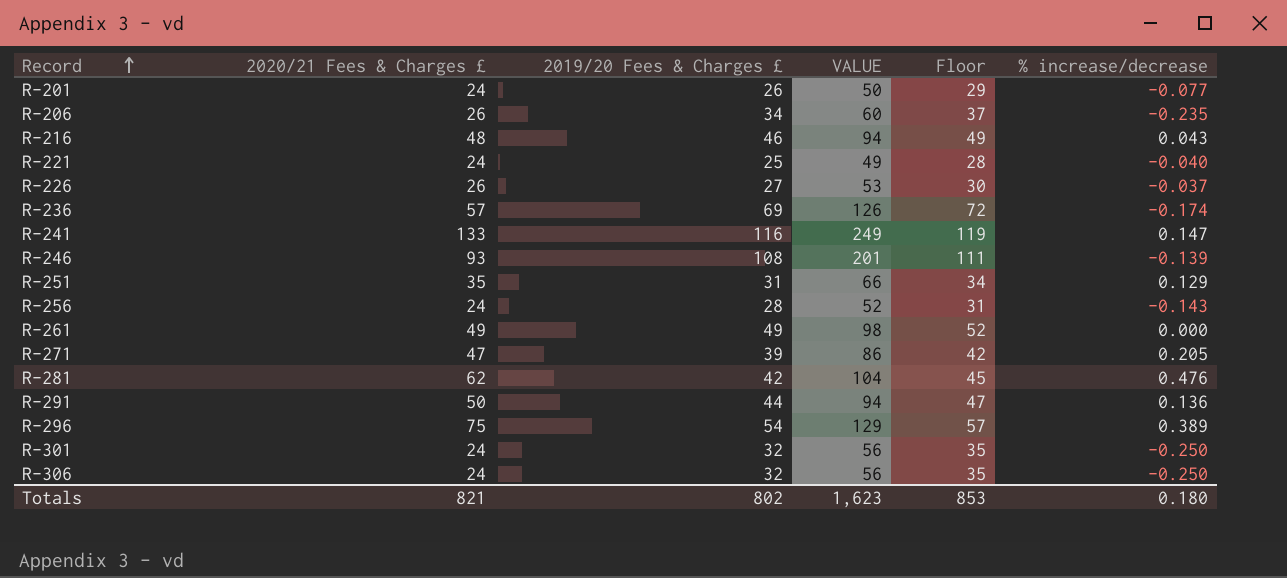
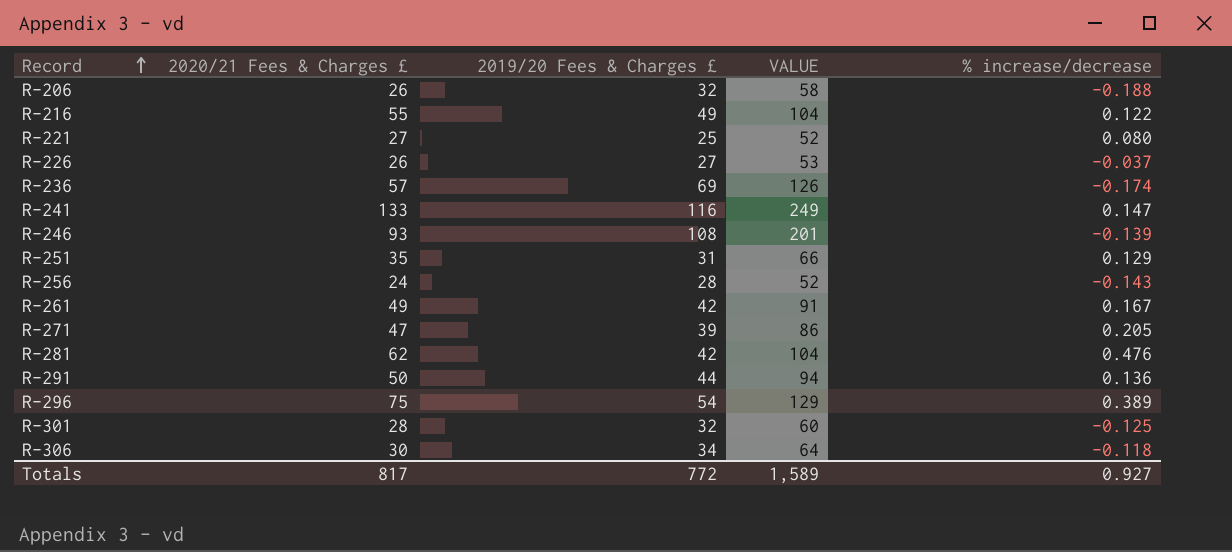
column Floor | formula: [2019/20 Fees & Charges £] + 3 -> none
row R-201: 24 | 26 | 50 | 29 | -0.077 -> none
R-206 | 2019/20 Fees & Charges £: 34 -> 32
R-206 | VALUE: 60 -> 58
R-206 | % increase/decrease: -0.235 -> -0.188
R-216 | 2020/21 Fees & Charges £: 48 -> 55
R-216 | 2019/20 Fees & Charges £: 46 -> 49
R-216 | VALUE: 94 -> 104
R-216 | % increase/decrease: 0.043 -> 0.122
R-221 | 2020/21 Fees & Charges £: 24 -> 27
R-221 | VALUE: 49 -> 52
R-221 | % increase/decrease: -0.040 -> 0.080
R-261 | 2019/20 Fees & Charges £: 49 -> 42
R-261 | VALUE: 98 -> 91
R-261 | % increase/decrease: 0.000 -> 0.167
R-301 | 2020/21 Fees & Charges £: 24 -> 28
R-301 | VALUE: 56 -> 60
R-301 | % increase/decrease: -0.250 -> -0.125
R-306 | 2020/21 Fees & Charges £: 24 -> 30
R-306 | 2019/20 Fees & Charges £: 32 -> 34
R-306 | VALUE: 56 -> 64
R-306 | % increase/decrease: -0.250 -> -0.118
Totals | 2020/21 Fees & Charges £: 821 -> 817
Totals | 2019/20 Fees & Charges £: 802 -> 772
Totals | VALUE: 1,623 -> 1,589
Totals | % increase/decrease: 0.180 -> 0.927

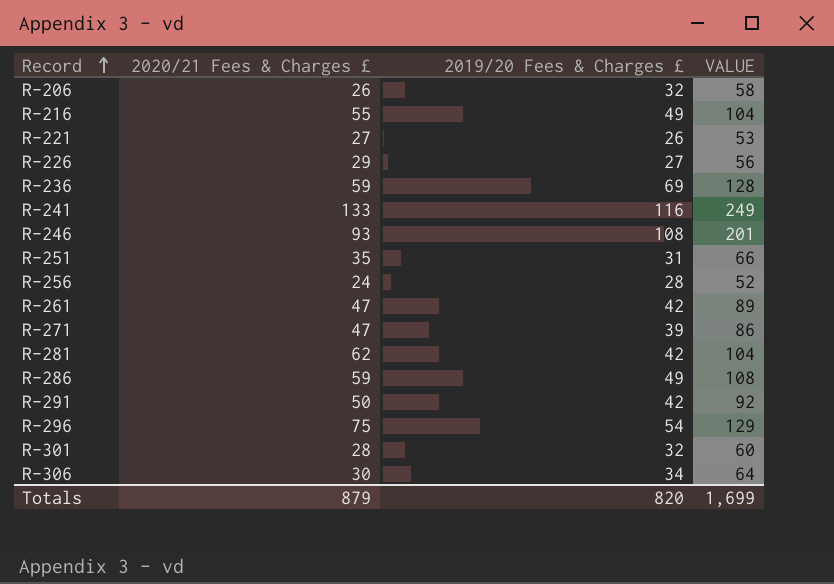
column % increase/decrease | formula: ([2020/21 Fees & Charges £] - [2019/20 Fees & Charges £]) / [2019/20 Fees & Charges £] -> none
R-221 | 2019/20 Fees & Charges £: 25 -> 26
R-221 | VALUE: 52 -> 53
R-226 | 2020/21 Fees & Charges £: 26 -> 29
R-226 | VALUE: 53 -> 56
R-236 | 2020/21 Fees & Charges £: 57 -> 59
R-236 | VALUE: 126 -> 128
R-261 | 2020/21 Fees & Charges £: 49 -> 47
R-261 | VALUE: 91 -> 89
row R-286: none -> 59 | 49 | 108
R-291 | 2019/20 Fees & Charges £: 44 -> 42
R-291 | VALUE: 94 -> 92
Totals | 2020/21 Fees & Charges £: 817 -> 879
Totals | 2019/20 Fees & Charges £: 772 -> 820
Totals | VALUE: 1,589 -> 1,699

